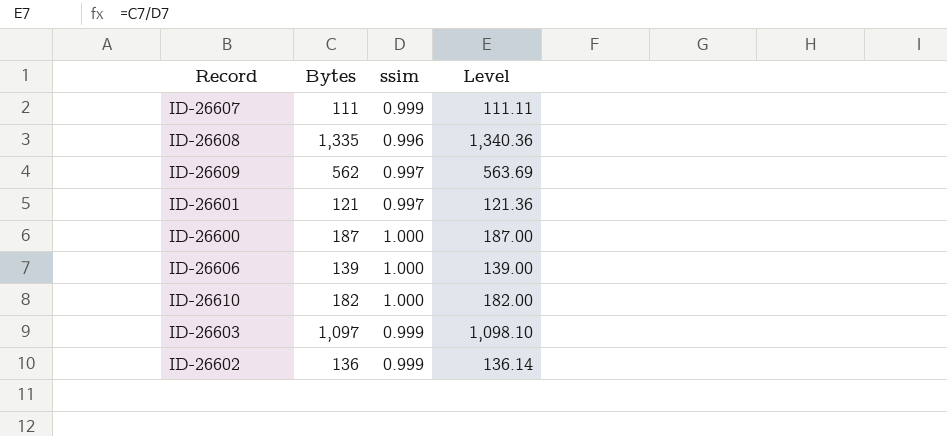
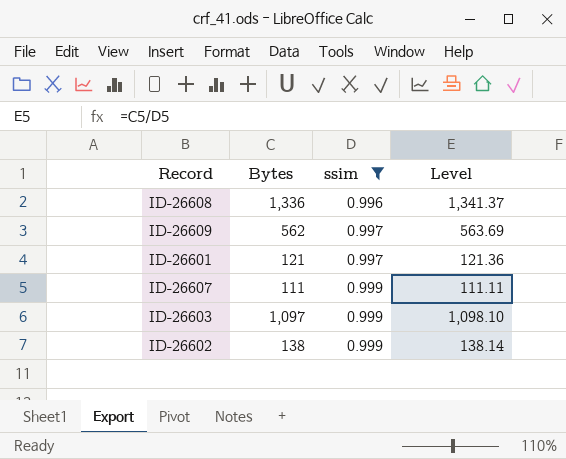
filter: none -> ssim != 1.000
row order: none -> ssim ascending
ID-26608 | Bytes: 1,335 -> 1,336
ID-26608 | Level: 1,340.36 -> 1,341.37
ID-26602 | Bytes: 136 -> 138
ID-26602 | Level: 136.14 -> 138.14

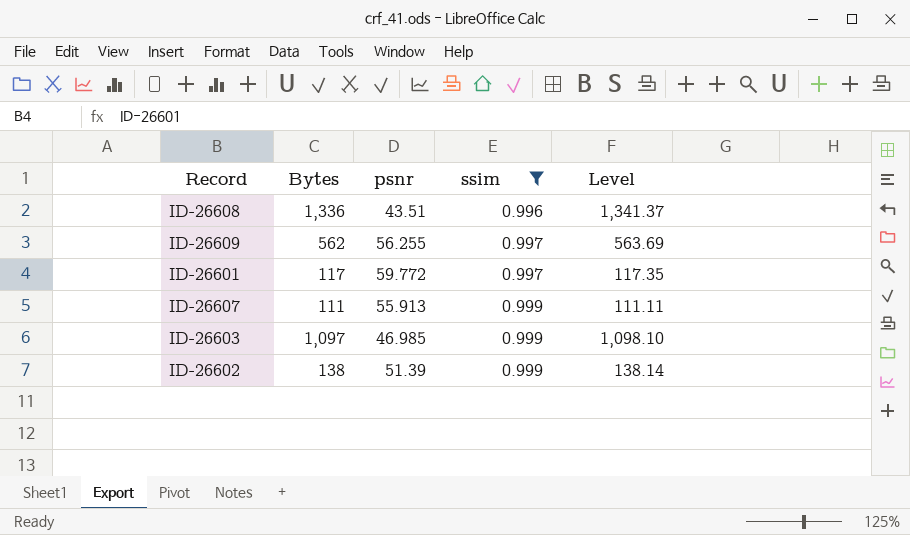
column psnr | position: none -> 3
ID-26601 | Bytes: 121 -> 117
ID-26601 | Level: 121.36 -> 117.35

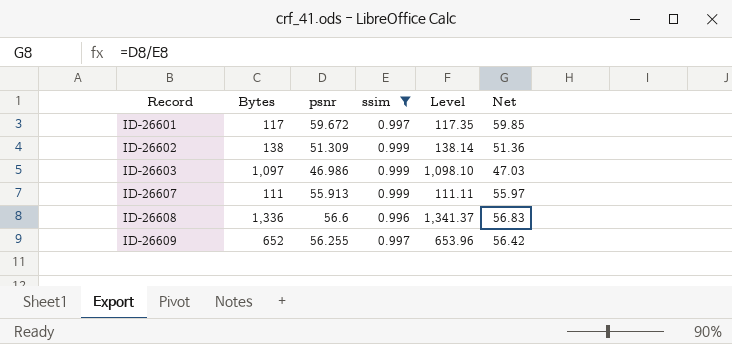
row order: ssim ascending -> Record ascending
column Net | formula: none -> [psnr] / [ssim]
ID-26601 | psnr: 59.772 -> 59.672
ID-26602 | psnr: 51.39 -> 51.309
ID-26603 | psnr: 46.985 -> 46.986
ID-26608 | psnr: 43.51 -> 56.6
ID-26609 | Bytes: 562 -> 652
ID-26609 | Level: 563.69 -> 653.96

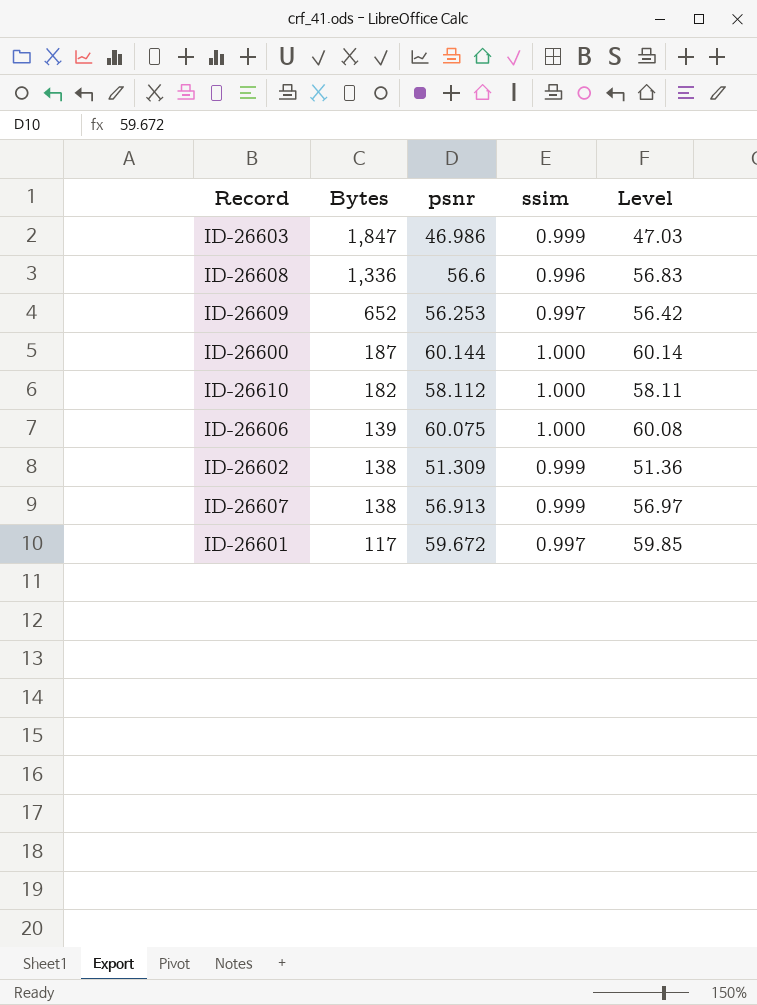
filter: ssim != 1.000 -> none
row order: Record ascending -> Bytes descending
column Net | formula: [psnr] / [ssim] -> none
column Level | formula: [Bytes] / [ssim] -> [psnr] / [ssim]
ID-26603 | Bytes: 1,097 -> 1,847
ID-26609 | psnr: 56.255 -> 56.253
ID-26607 | Bytes: 111 -> 138
ID-26607 | psnr: 55.913 -> 56.913

